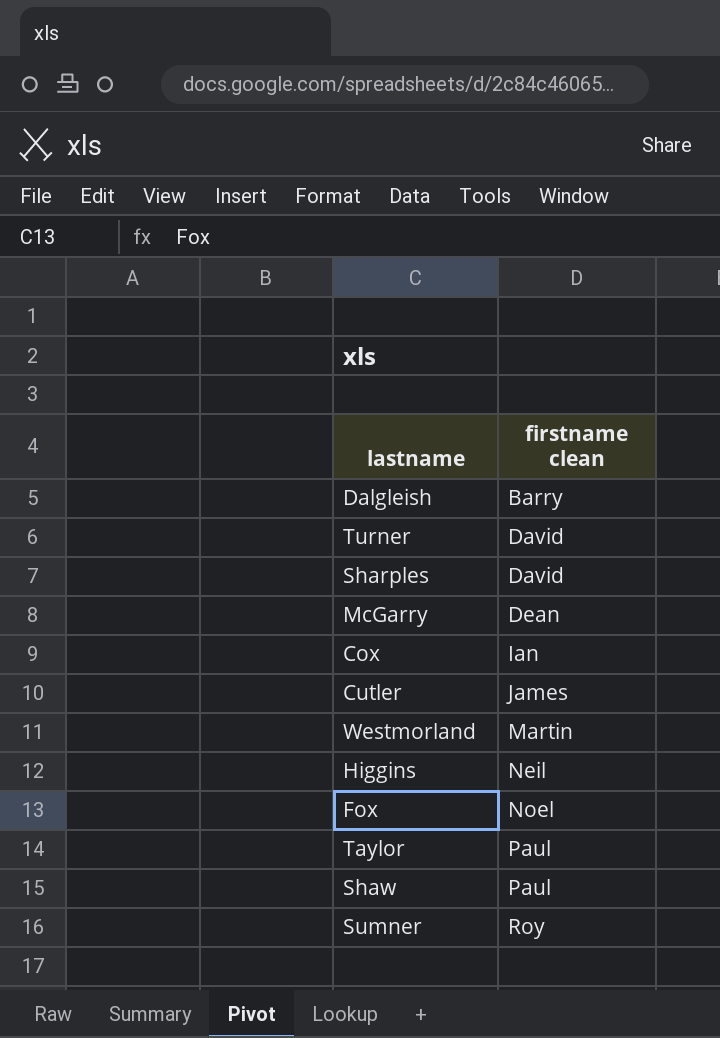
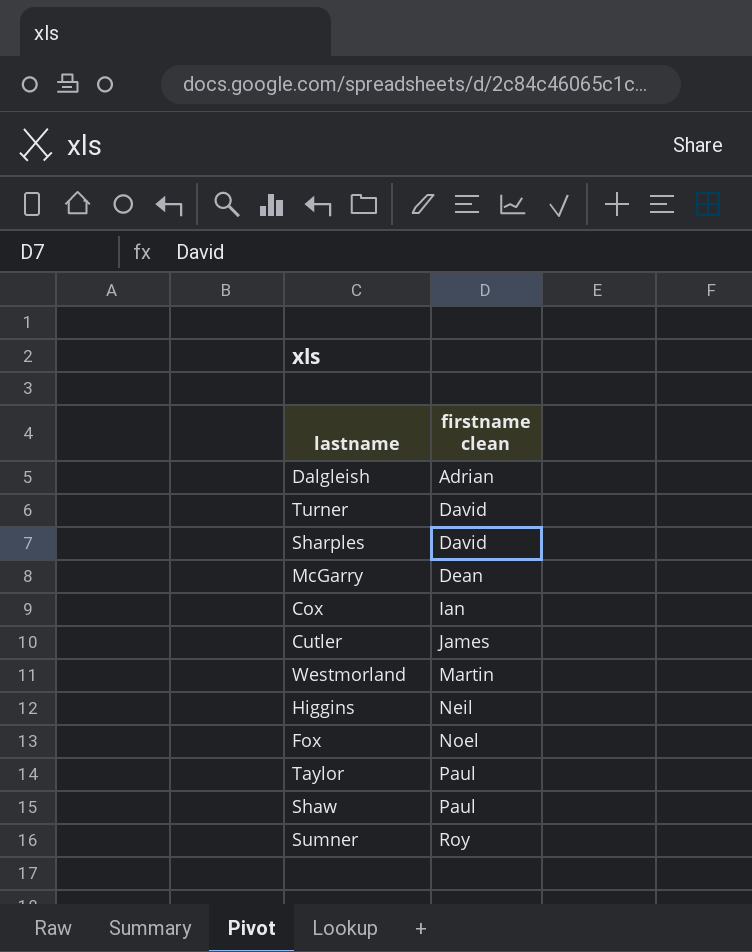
Dalgleish | firstname clean: Barry -> Adrian

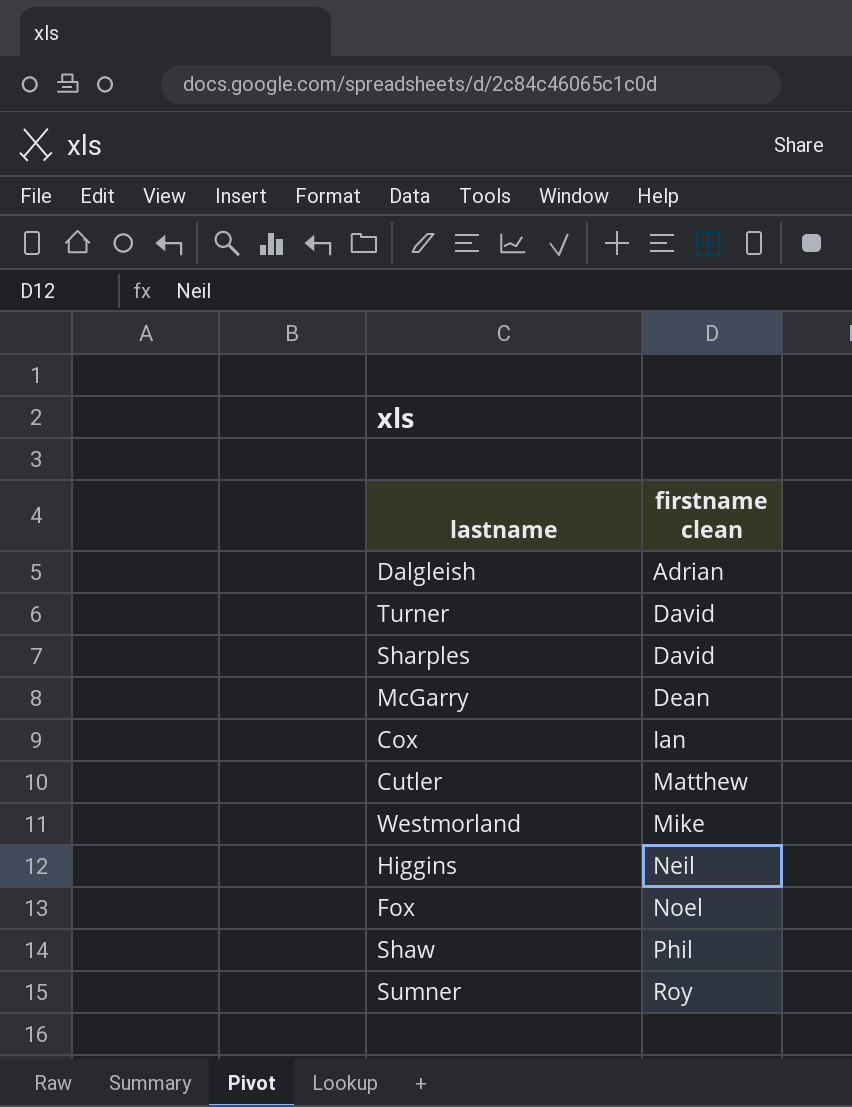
row Taylor: Paul -> none
Cutler | firstname clean: James -> Matthew
Westmorland | firstname clean: Martin -> Mike
Shaw | firstname clean: Paul -> Phil

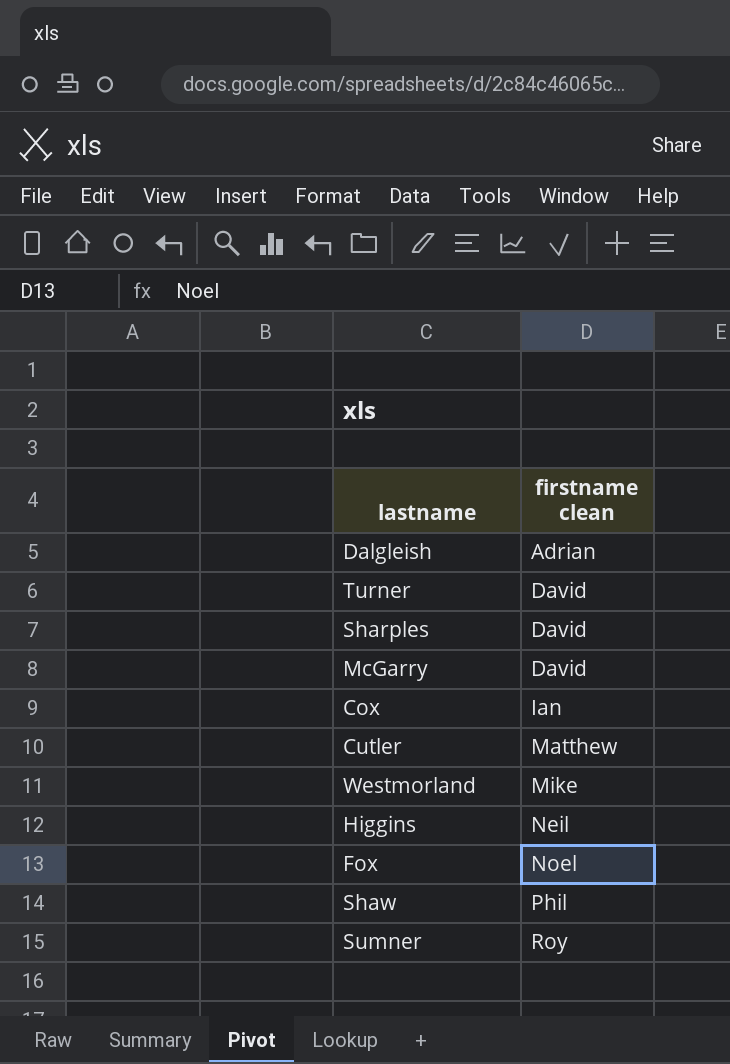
McGarry | firstname clean: Dean -> David

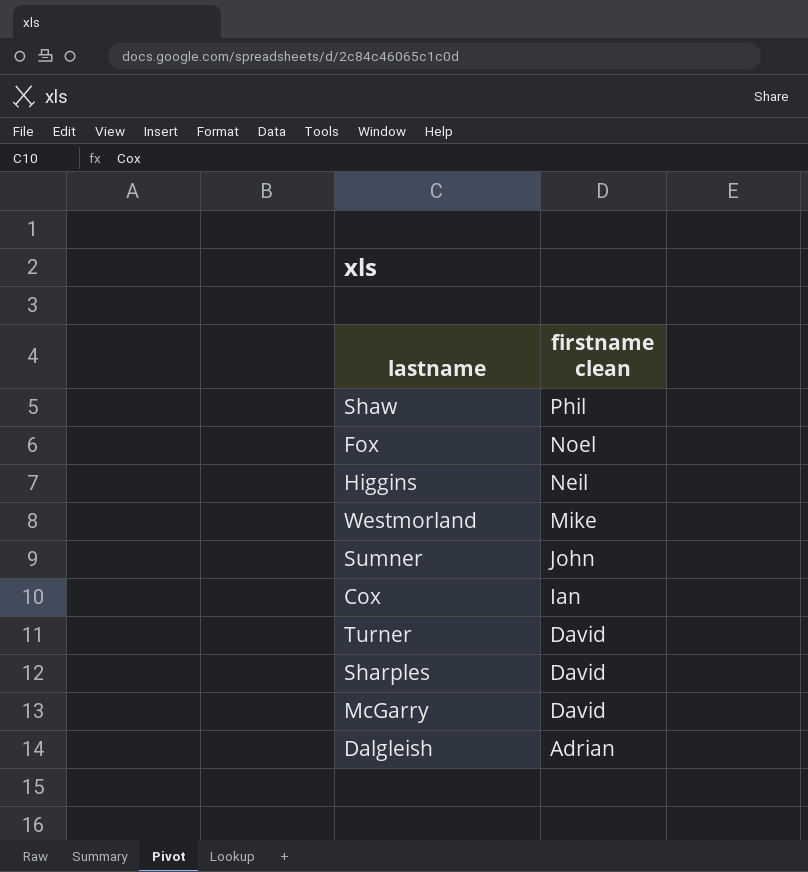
row order: firstname clean ascending -> firstname clean descending
row Cutler: Matthew -> none
Sumner | firstname clean: Roy -> John

